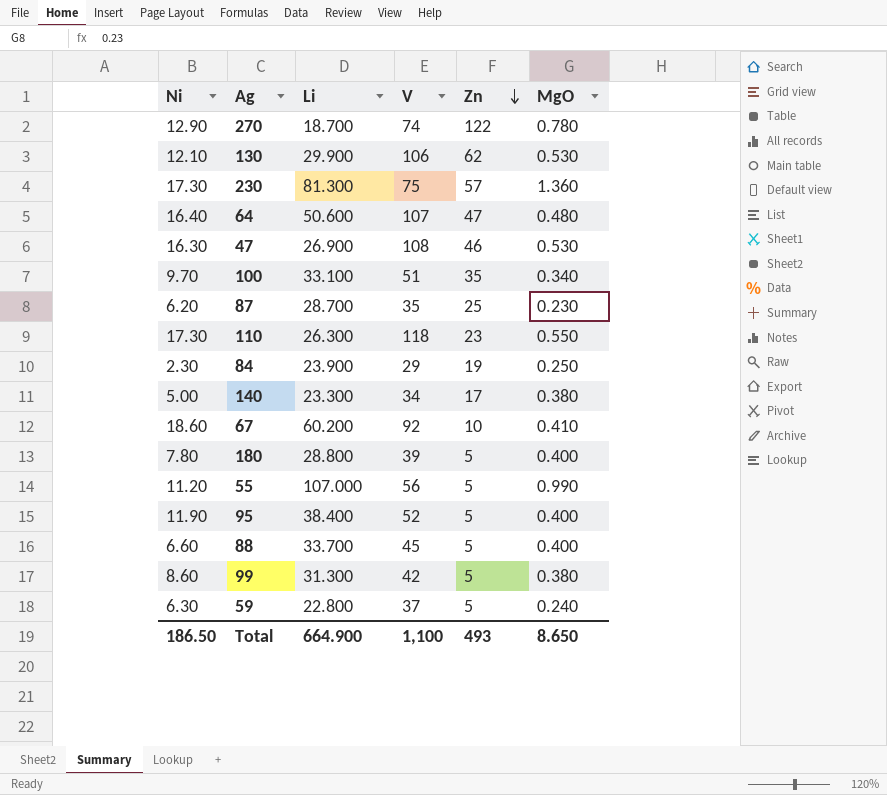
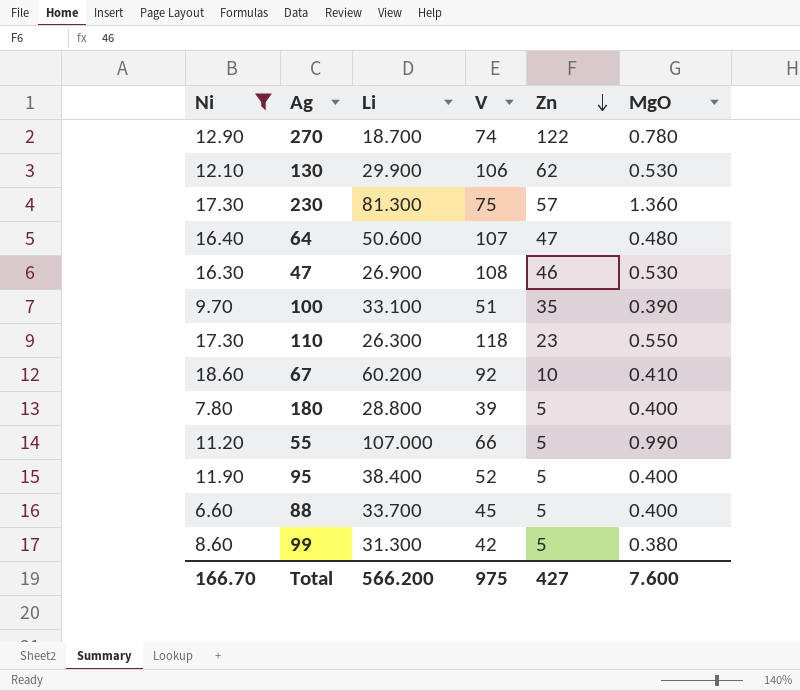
filter: none -> Ni >= 6.60
100 | MgO: 0.340 -> 0.390
55 | V: 56 -> 66
Total | Ni: 186.50 -> 166.70
Total | Li: 664.900 -> 566.200
Total | V: 1,100 -> 975
Total | Zn: 493 -> 427
Total | MgO: 8.650 -> 7.600

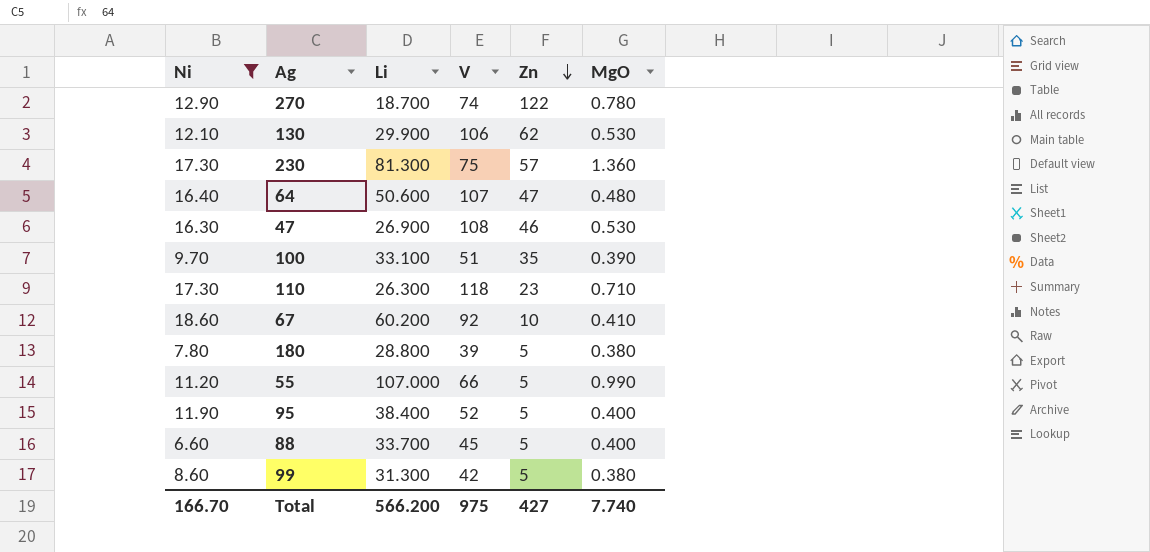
110 | MgO: 0.550 -> 0.710
180 | MgO: 0.400 -> 0.380
Total | MgO: 7.600 -> 7.740

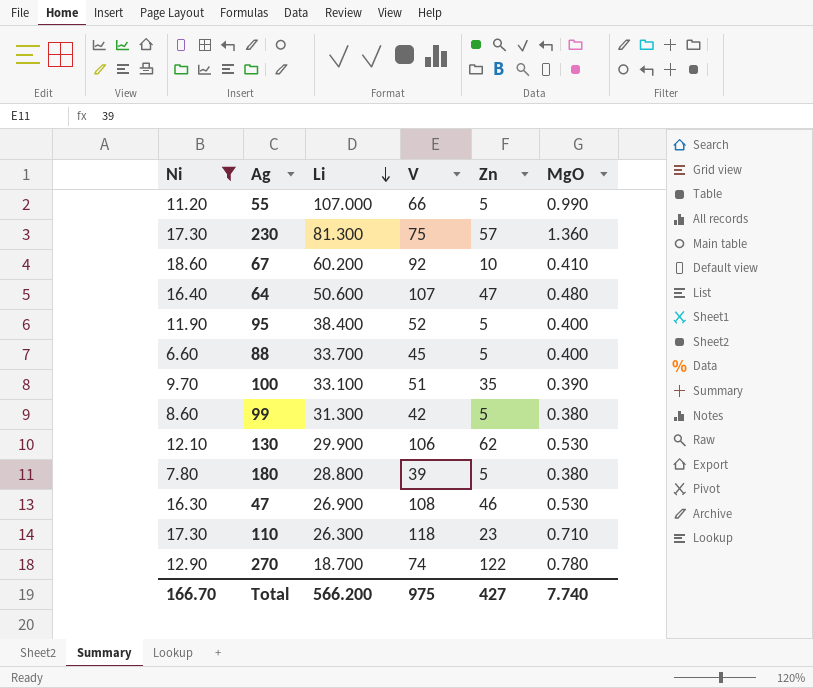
row order: Zn descending -> Li descending

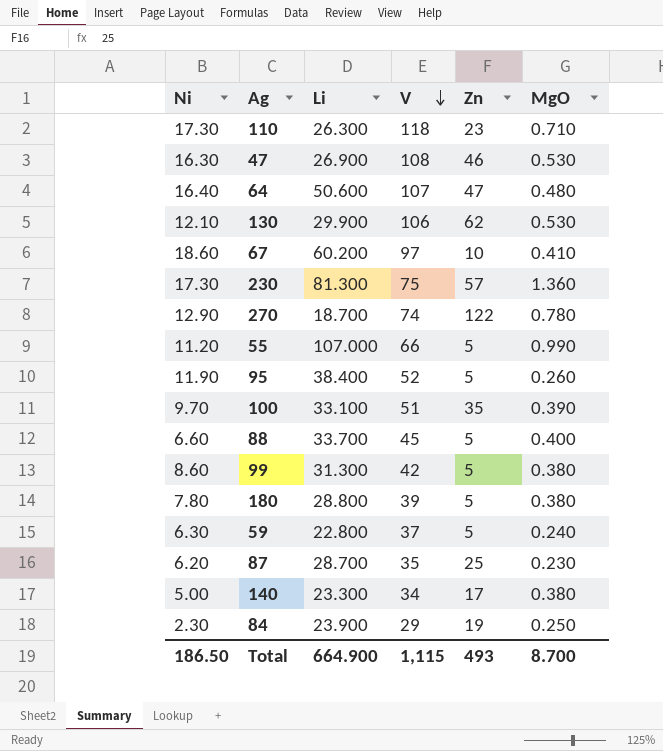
filter: Ni >= 6.60 -> none
row order: Li descending -> V descending
67 | V: 92 -> 97
95 | MgO: 0.400 -> 0.260
Total | Ni: 166.70 -> 186.50
Total | Li: 566.200 -> 664.900
Total | V: 975 -> 1,115
Total | Zn: 427 -> 493
Total | MgO: 7.740 -> 8.700

